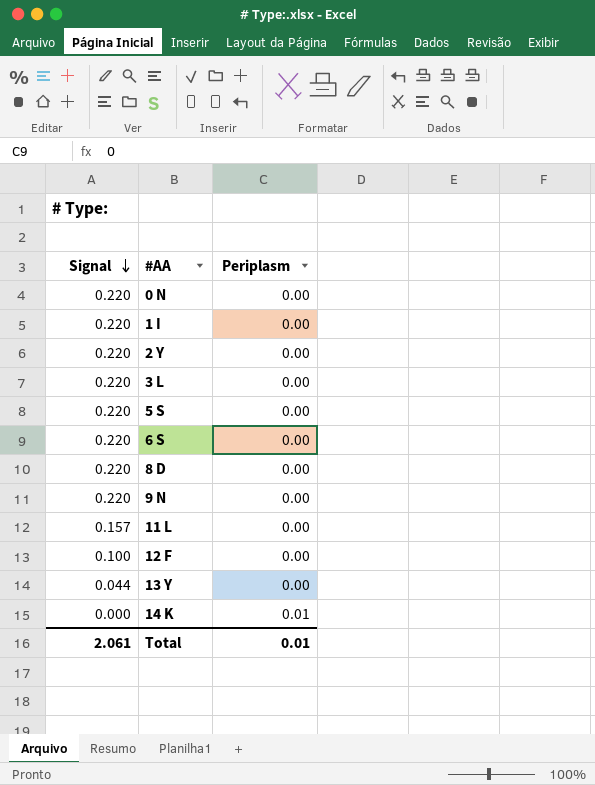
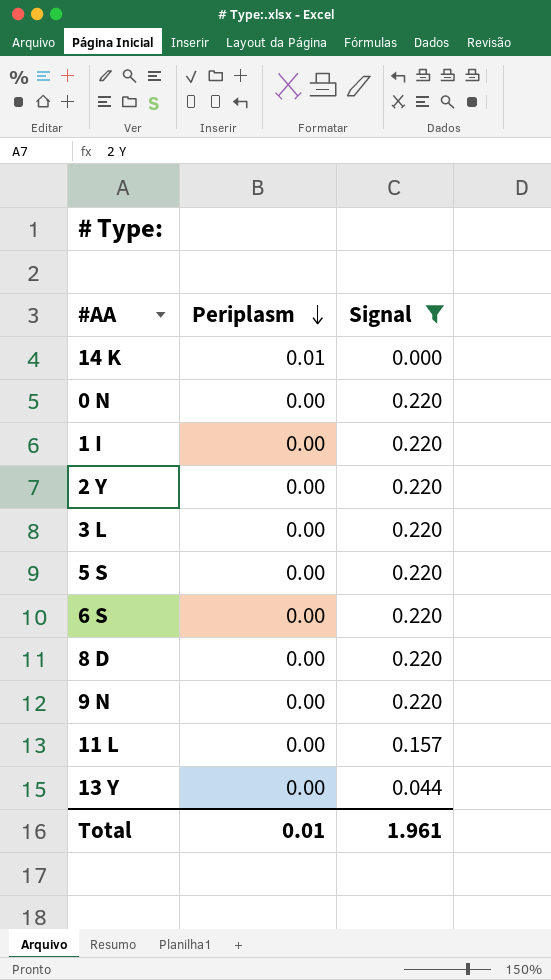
filter: none -> Signal != 0.100
row order: Signal descending -> Periplasm descending
column Signal | position: 1 -> 3
Total | Signal: 2.061 -> 1.961

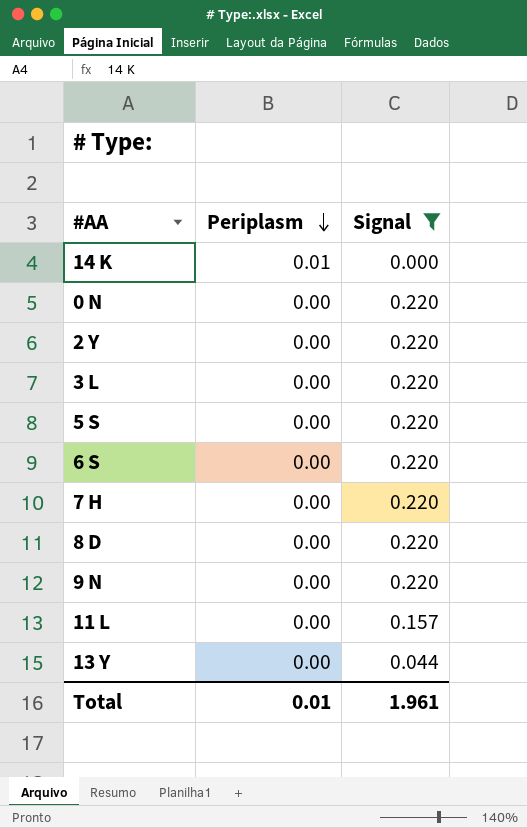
row 1 I: 0.00 | 0.220 -> none
row 7 H: none -> 0.00 | 0.220

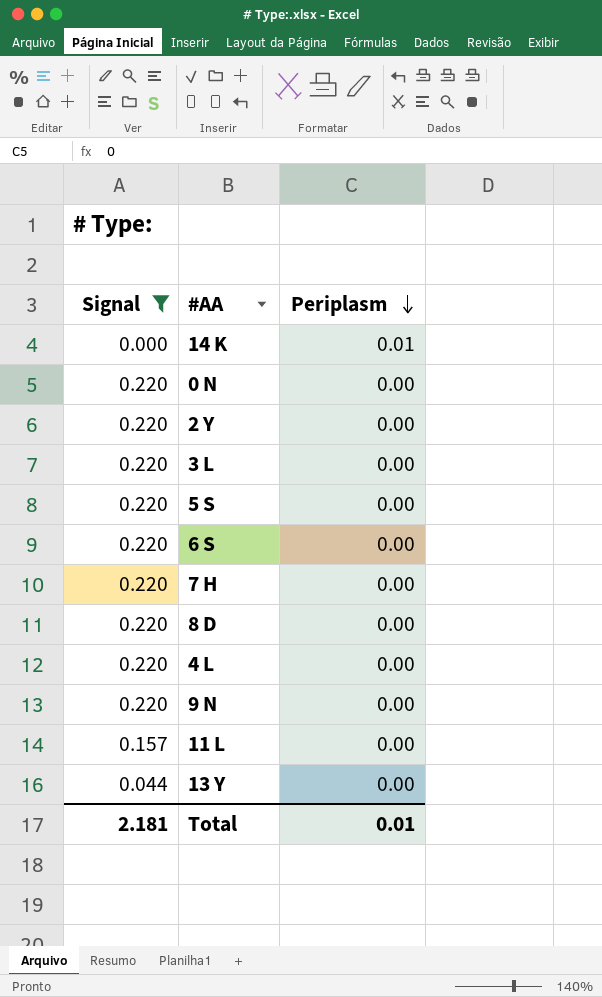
column Signal | position: 3 -> 1
row 4 L: none -> 0.220 | 0.00
Total | Signal: 1.961 -> 2.181

